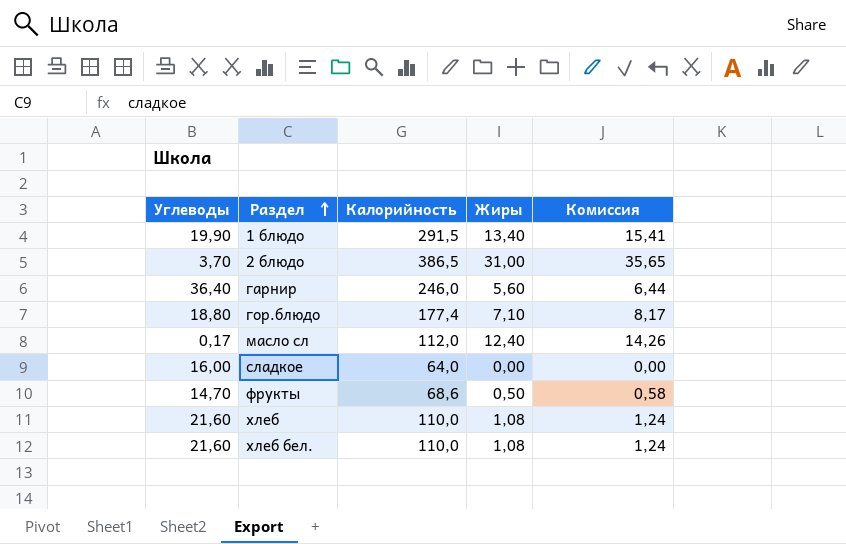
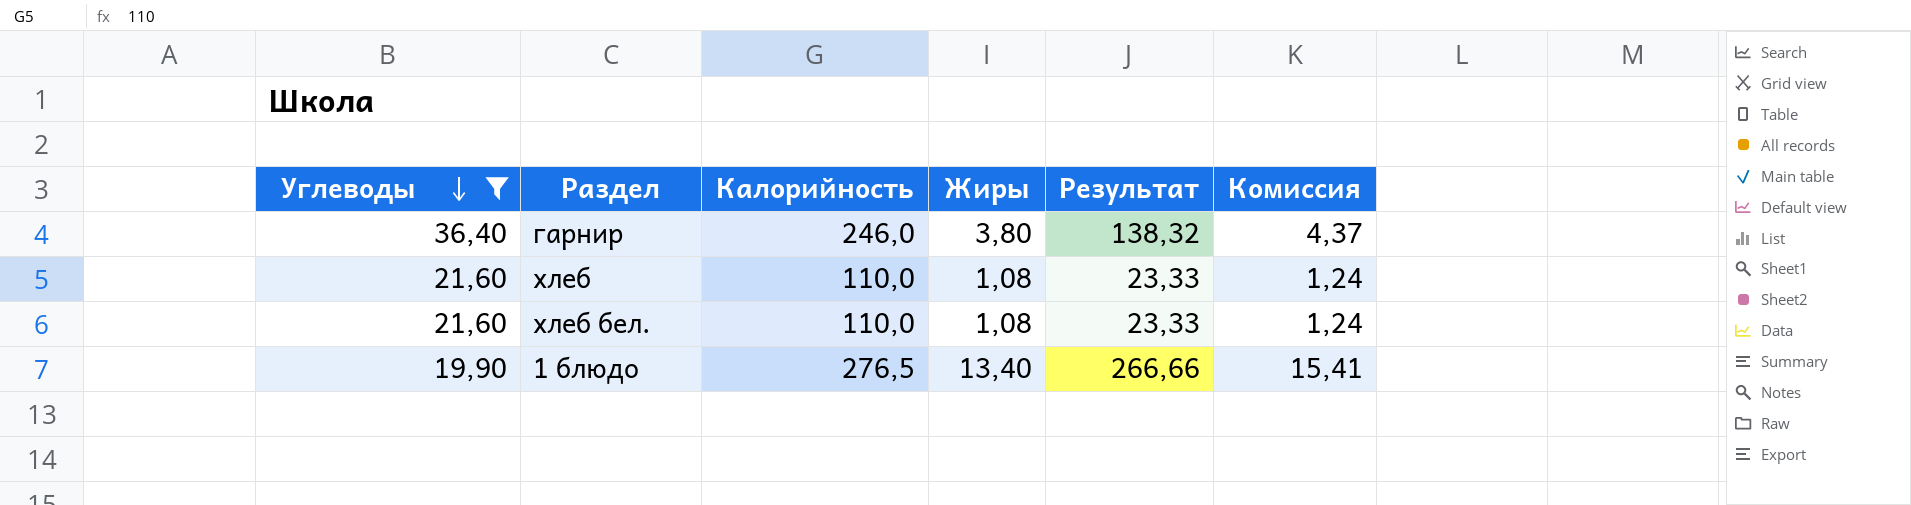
filter: none -> Углеводы >= 19,90
row order: Раздел ascending -> Углеводы descending
column Результат | formula: none -> [Углеводы] * [Жиры]
гарнир | Жиры: 5,60 -> 3,80
гарнир | Комиссия: 6,44 -> 4,37
1 блюдо | Калорийность: 291,5 -> 276,5

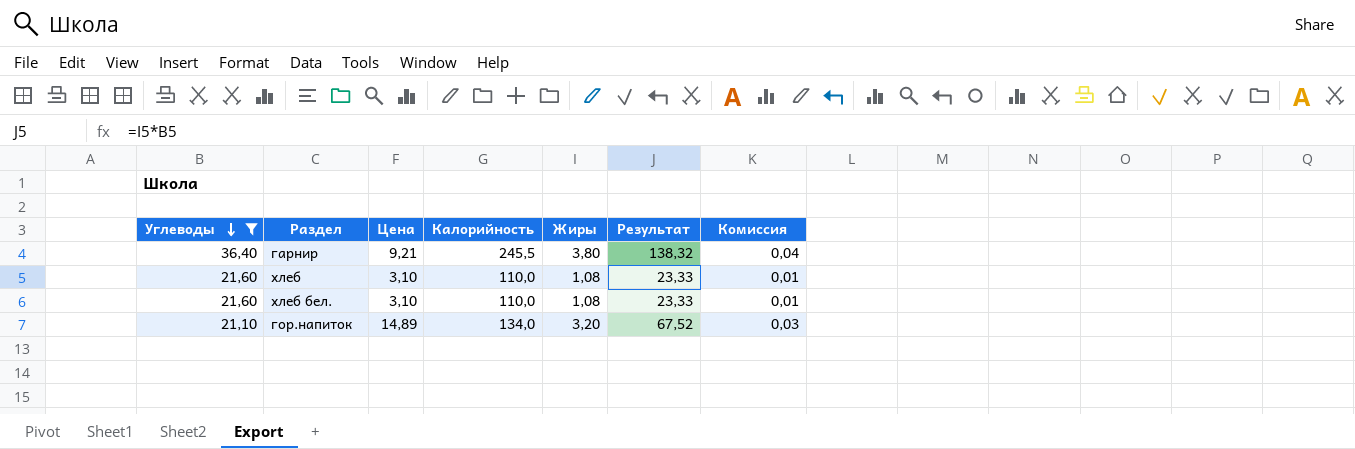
column Цена | position: none -> 3
column Комиссия | formula: [Жиры] * 1,15 -> [Жиры] * 0,01
row 1 блюдо: 19,90 | 276,5 | 13,40 | 266,66 | 15,41 -> none
гарнир | Калорийность: 246,0 -> 245,5
row гор.напиток: none -> 21,10 | 14,89 | 134,0 | 3,20 | 67,52 | 0,03

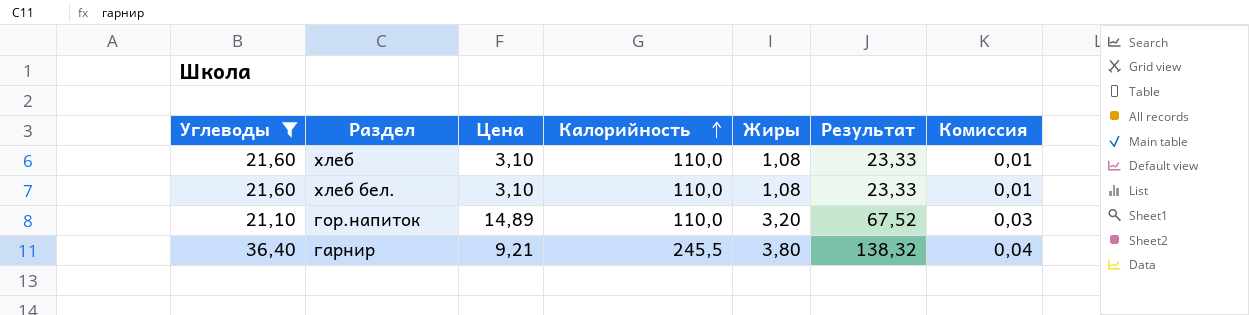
row order: Углеводы descending -> Калорийность ascending
гор.напиток | Калорийность: 134,0 -> 110,0

